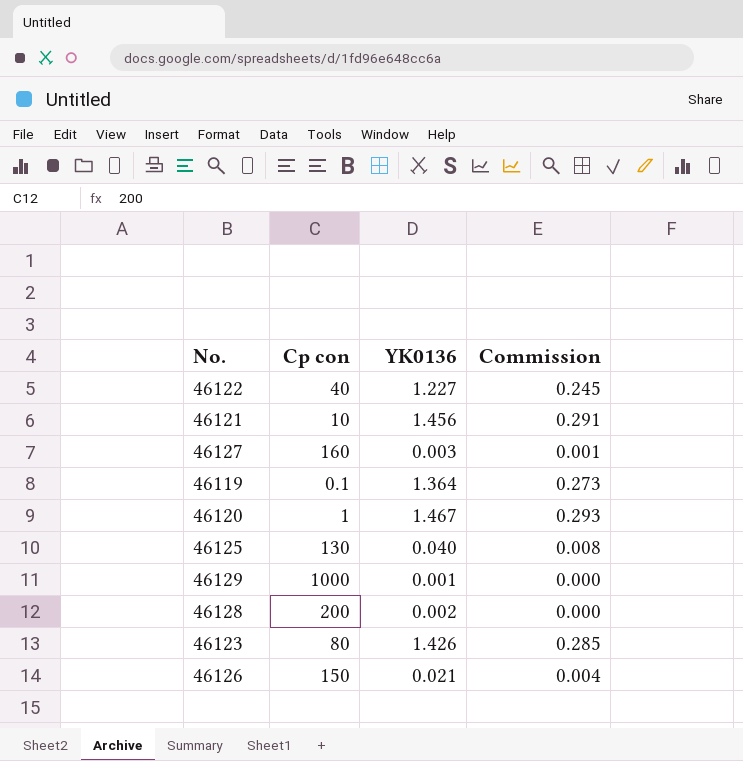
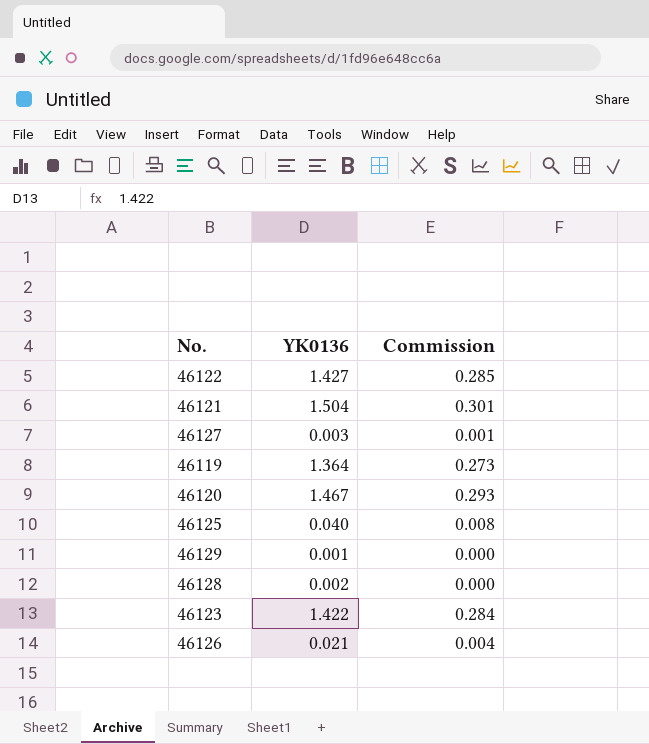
column Cp con | position: 2 -> none
46122 | YK0136: 1.227 -> 1.427
46122 | Commission: 0.245 -> 0.285
46121 | YK0136: 1.456 -> 1.504
46121 | Commission: 0.291 -> 0.301
46123 | YK0136: 1.426 -> 1.422
46123 | Commission: 0.285 -> 0.284

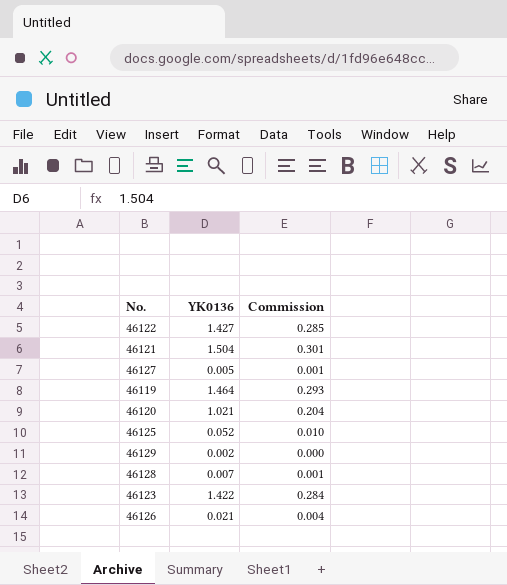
46127 | YK0136: 0.003 -> 0.005
46119 | YK0136: 1.364 -> 1.464
46119 | Commission: 0.273 -> 0.293
46120 | YK0136: 1.467 -> 1.021
46120 | Commission: 0.293 -> 0.204
46125 | YK0136: 0.040 -> 0.052
46125 | Commission: 0.008 -> 0.010
46129 | YK0136: 0.001 -> 0.002
46128 | YK0136: 0.002 -> 0.007
46128 | Commission: 0.000 -> 0.001

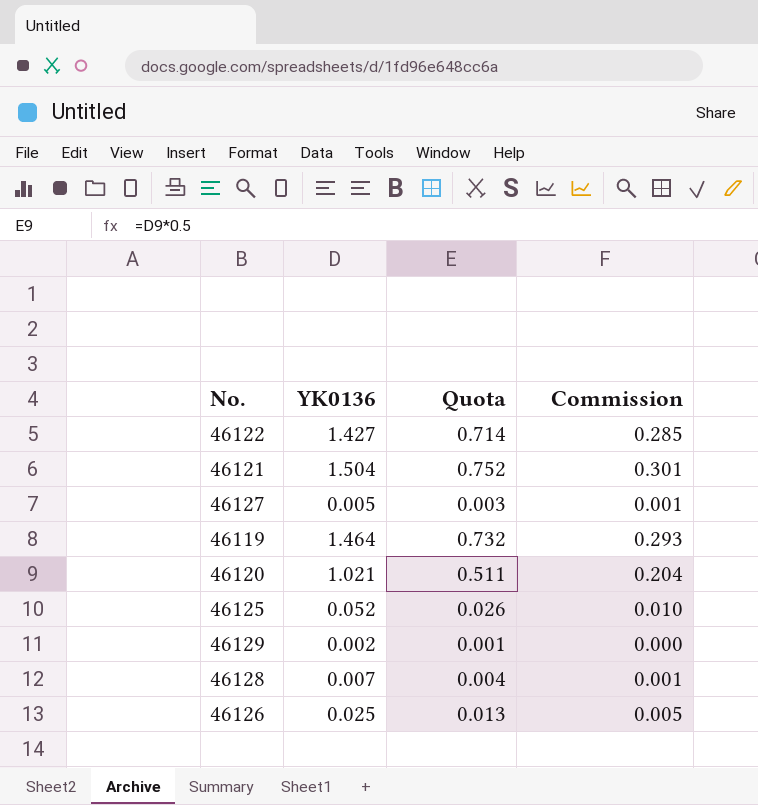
column Quota | formula: none -> [YK0136] * 0.5
row 46123: 1.422 | 0.284 -> none
46126 | YK0136: 0.021 -> 0.025
46126 | Commission: 0.004 -> 0.005

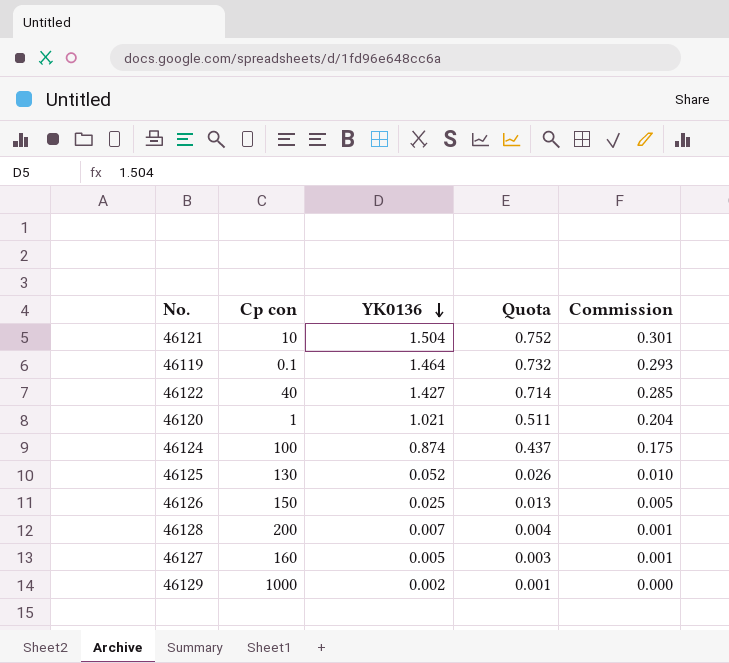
row order: none -> YK0136 descending
column Cp con | position: none -> 2
row 46124: none -> 100 | 0.874 | 0.437 | 0.175

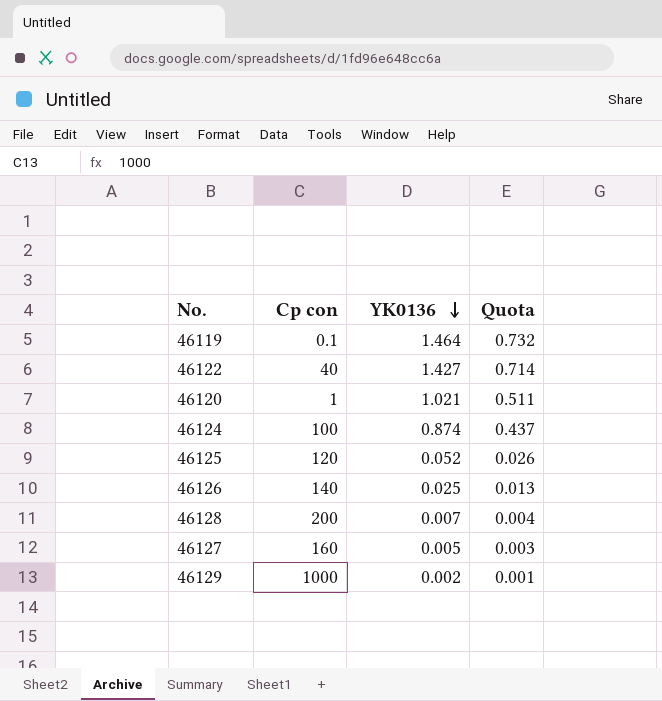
column Commission | formula: [YK0136] * 0.2 -> none
row 46121: 10 | 1.504 | 0.752 | 0.301 -> none
46125 | Cp con: 130 -> 120
46126 | Cp con: 150 -> 140

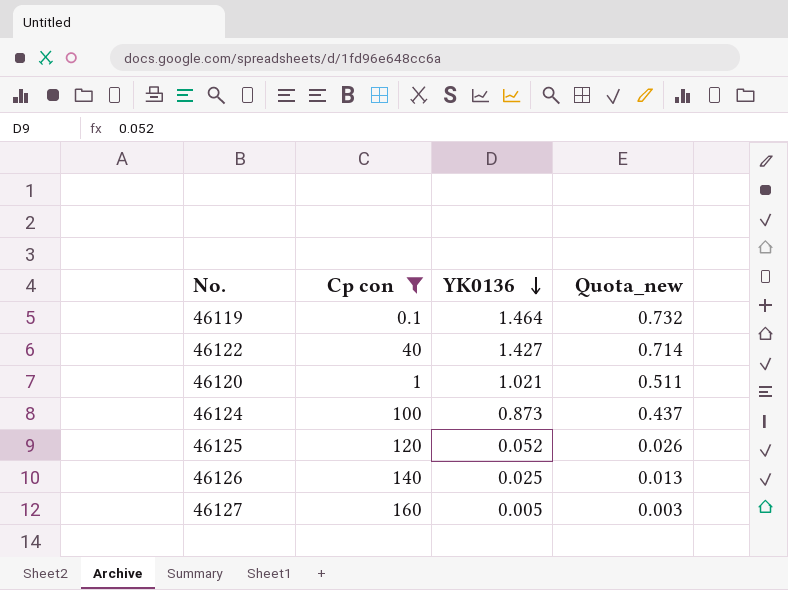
filter: none -> Cp con <= 160
column name: Quota -> Quota_new
46124 | YK0136: 0.874 -> 0.873

